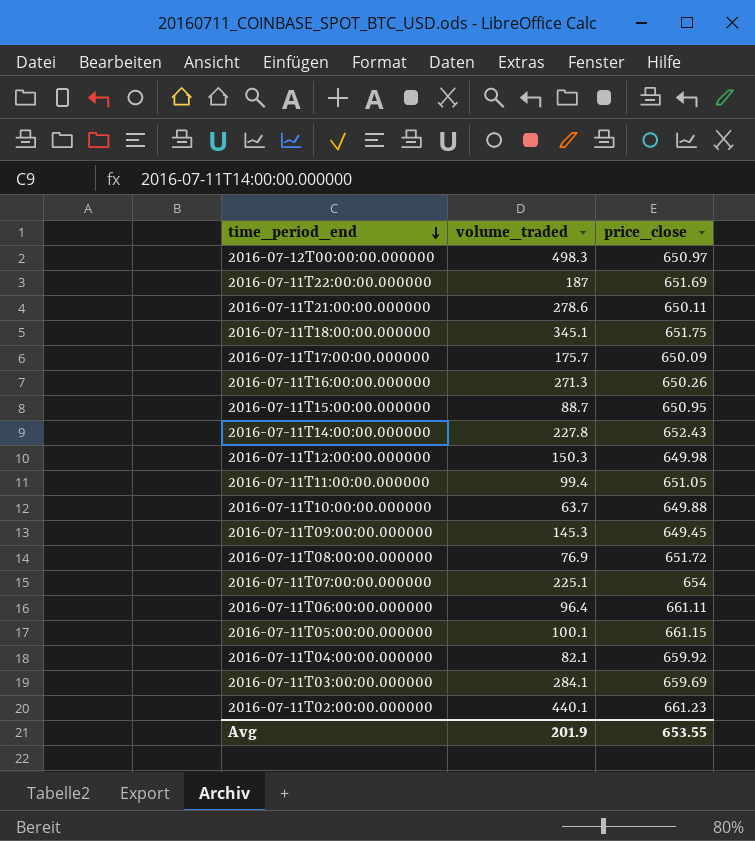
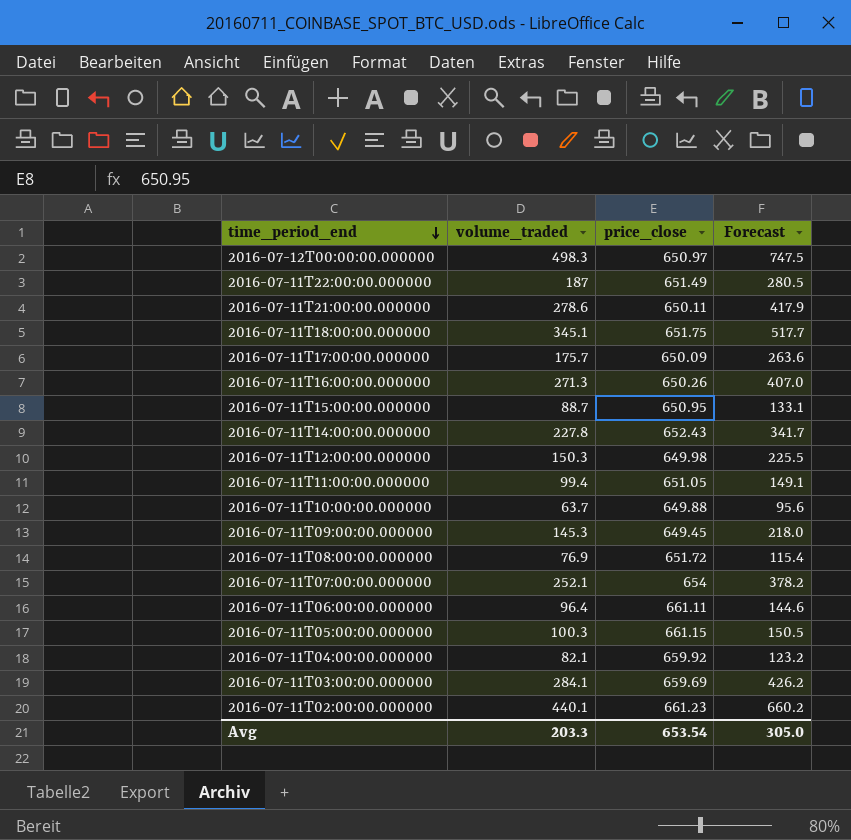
column Forecast | formula: none -> [volume_traded] * 1.5
2016-07-11T22:00:00.000000 | price_close: 651.69 -> 651.49
2016-07-11T07:00:00.000000 | volume_traded: 225.1 -> 252.1
2016-07-11T05:00:00.000000 | volume_traded: 100.1 -> 100.3
Avg | volume_traded: 201.9 -> 203.3
Avg | price_close: 653.55 -> 653.54

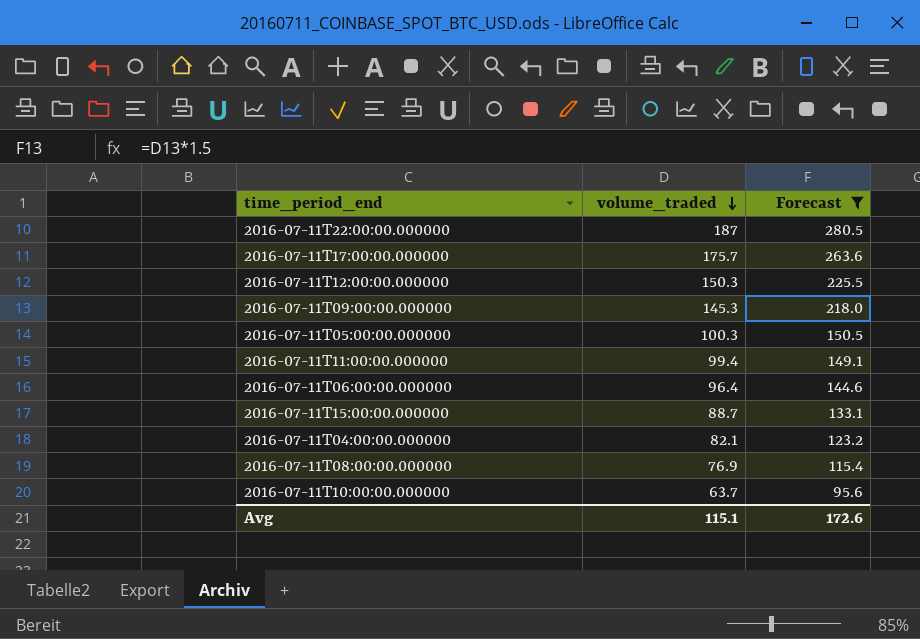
filter: none -> Forecast <= 280.5
row order: time_period_end descending -> volume_traded descending
column price_close | position: 3 -> none
Avg | volume_traded: 203.3 -> 115.1
Avg | Forecast: 305.0 -> 172.6

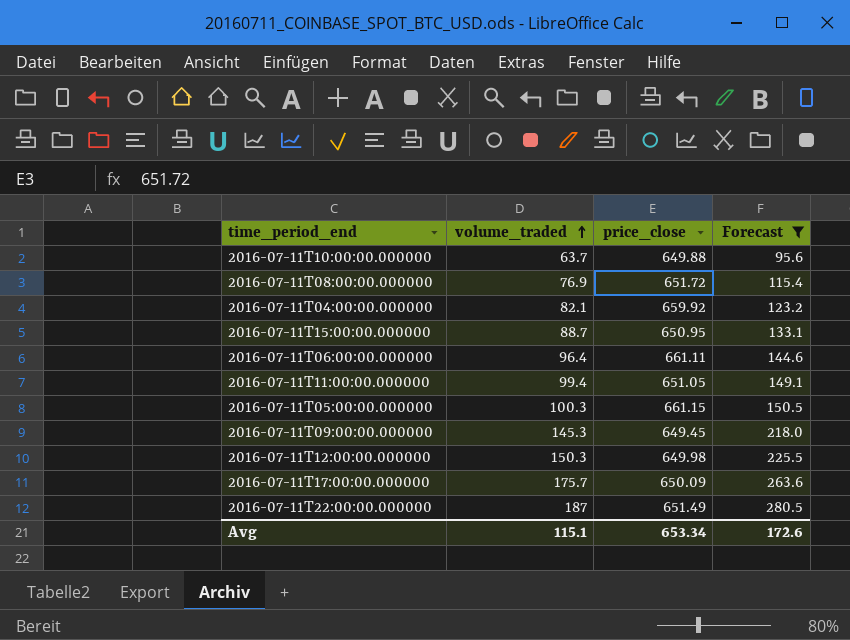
row order: volume_traded descending -> volume_traded ascending
column price_close | position: none -> 3

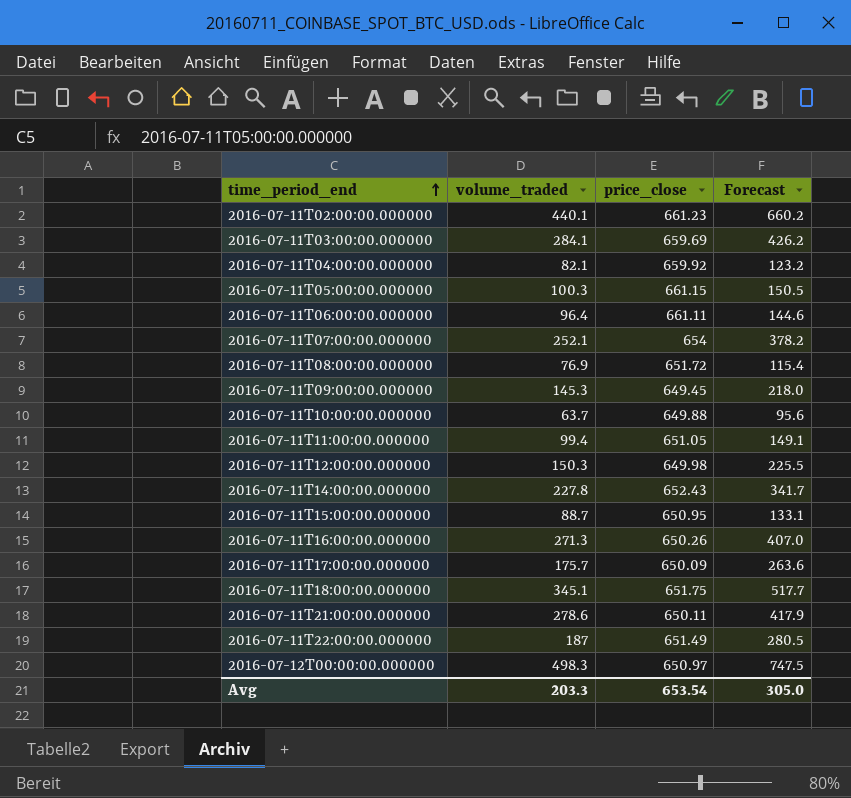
filter: Forecast <= 280.5 -> none
row order: volume_traded ascending -> time_period_end ascending
Avg | volume_traded: 115.1 -> 203.3
Avg | price_close: 653.34 -> 653.54
Avg | Forecast: 172.6 -> 305.0

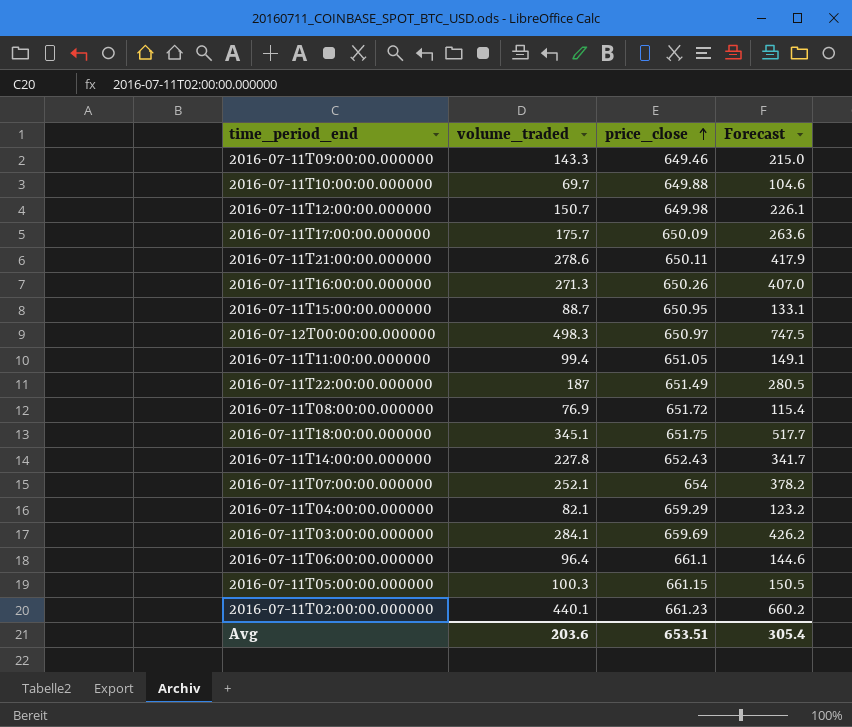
row order: time_period_end ascending -> price_close ascending
2016-07-11T09:00:00.000000 | volume_traded: 145.3 -> 143.3
2016-07-11T09:00:00.000000 | price_close: 649.45 -> 649.46
2016-07-11T09:00:00.000000 | Forecast: 218.0 -> 215.0
2016-07-11T10:00:00.000000 | volume_traded: 63.7 -> 69.7
2016-07-11T10:00:00.000000 | Forecast: 95.6 -> 104.6
2016-07-11T12:00:00.000000 | volume_traded: 150.3 -> 150.7
2016-07-11T12:00:00.000000 | Forecast: 225.5 -> 226.1
2016-07-11T04:00:00.000000 | price_close: 659.92 -> 659.29
2016-07-11T06:00:00.000000 | price_close: 661.11 -> 661.1
Avg | volume_traded: 203.3 -> 203.6
Avg | price_close: 653.54 -> 653.51
Avg | Forecast: 305.0 -> 305.4

